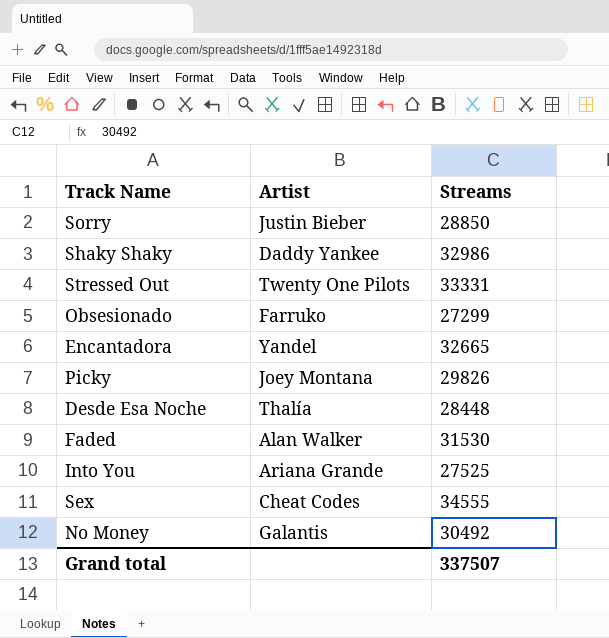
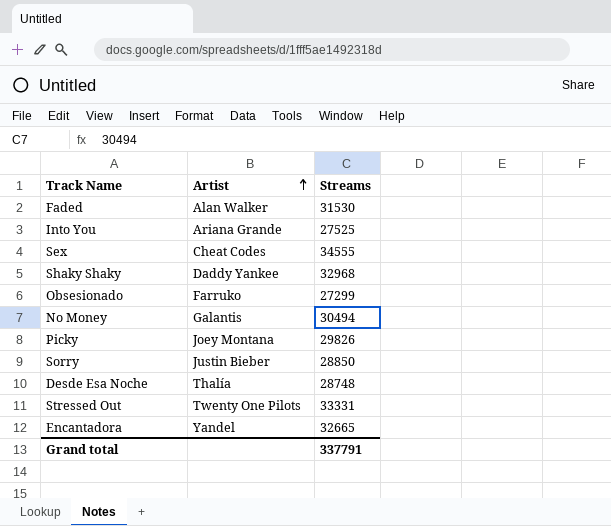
row order: none -> Artist ascending
Shaky Shaky | Streams: 32986 -> 32968
No Money | Streams: 30492 -> 30494
Desde Esa Noche | Streams: 28448 -> 28748
Grand total | Streams: 337507 -> 337791

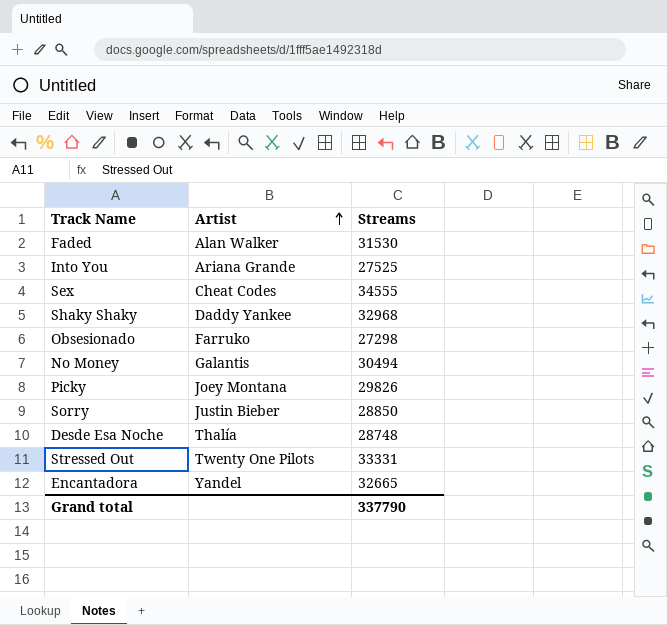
Obsesionado | Streams: 27299 -> 27298
Grand total | Streams: 337791 -> 337790

